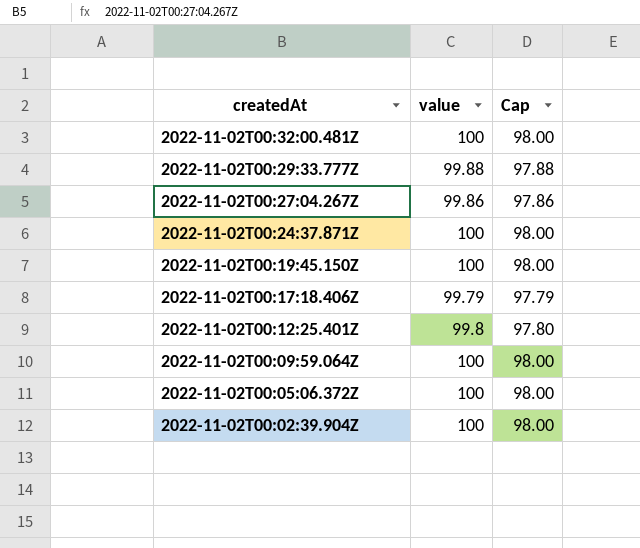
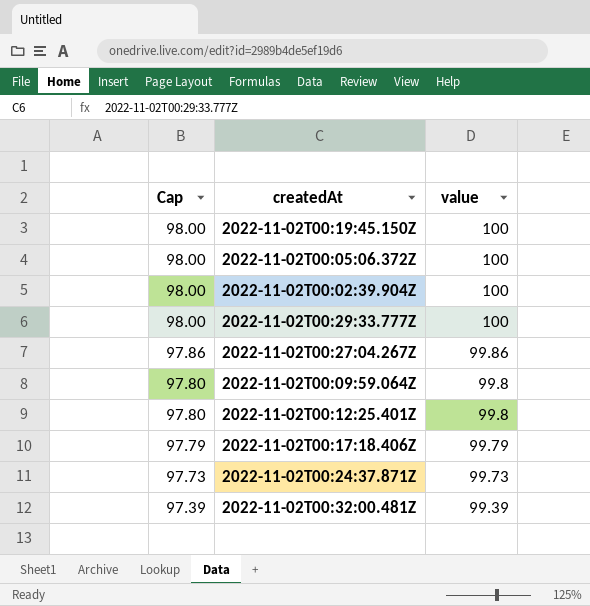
row order: createdAt descending -> Cap descending
column Cap | position: 3 -> 1
2022-11-02T00:29:33.777Z | Cap: 97.88 -> 98.00
2022-11-02T00:29:33.777Z | value: 99.88 -> 100
2022-11-02T00:09:59.064Z | Cap: 98.00 -> 97.80
2022-11-02T00:09:59.064Z | value: 100 -> 99.8
2022-11-02T00:24:37.871Z | Cap: 98.00 -> 97.73
2022-11-02T00:24:37.871Z | value: 100 -> 99.73
2022-11-02T00:32:00.481Z | Cap: 98.00 -> 97.39
2022-11-02T00:32:00.481Z | value: 100 -> 99.39

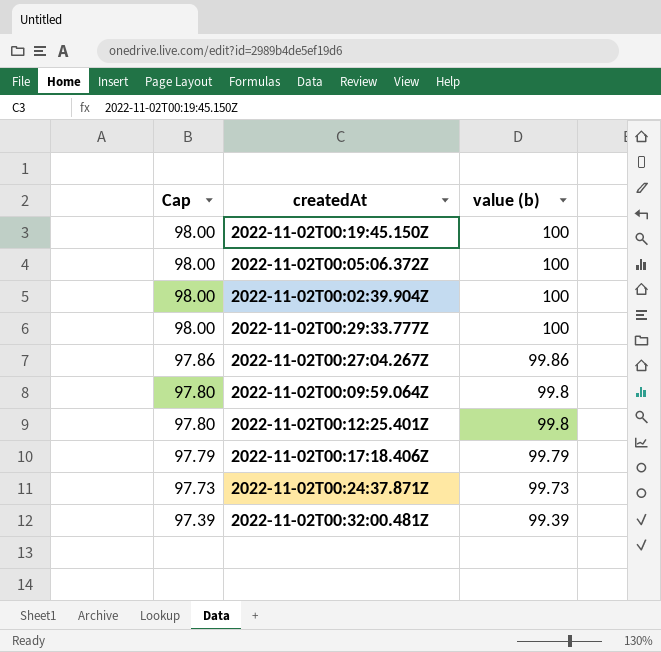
column name: value -> value (b)

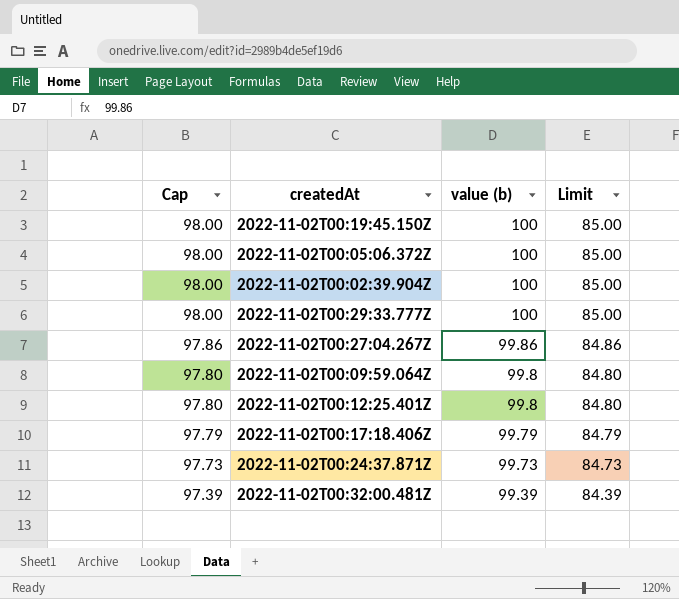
column Limit | formula: none -> [value (b)] - 15

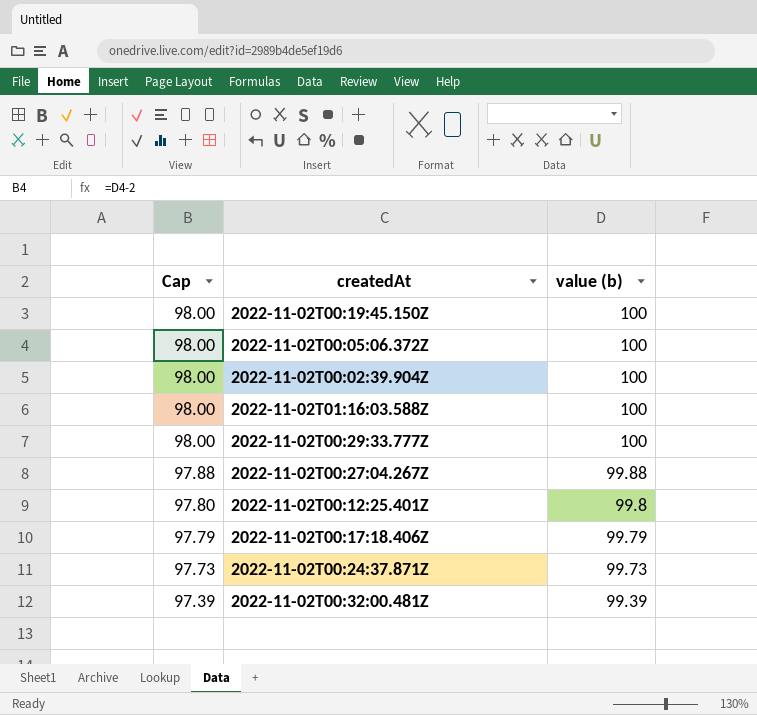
column Limit | formula: [value (b)] - 15 -> none
row 2022-11-02T00:09:59.064Z: 97.80 | 99.8 | 84.80 -> none
row 2022-11-02T01:16:03.588Z: none -> 98.00 | 100
2022-11-02T00:27:04.267Z | Cap: 97.86 -> 97.88
2022-11-02T00:27:04.267Z | value (b): 99.86 -> 99.88

